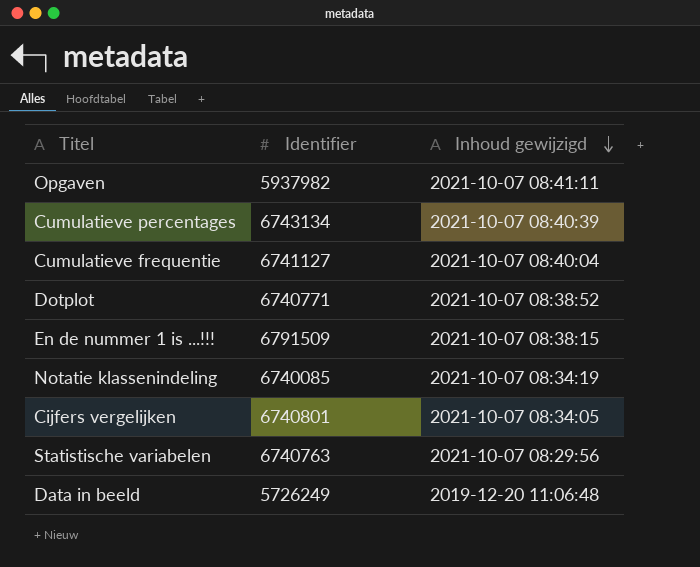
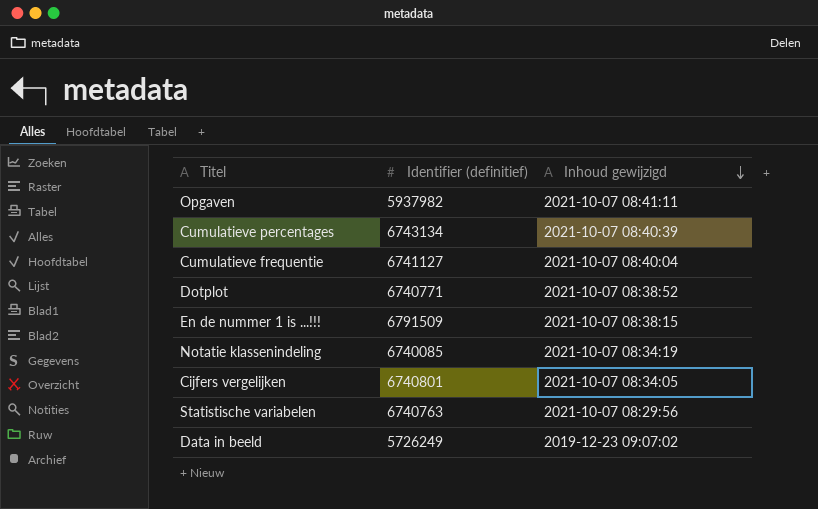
column name: Identifier -> Identifier (definitief)
Data in beeld | Inhoud gewijzigd: 2019-12-20 11:06:48 -> 2019-12-23 09:07:02

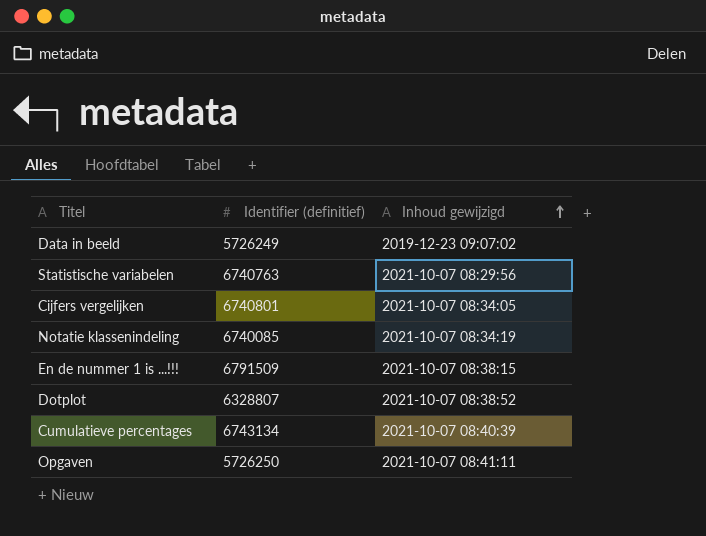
row order: Inhoud gewijzigd descending -> Inhoud gewijzigd ascending
row Cumulatieve frequentie: 6741127 | 2021-10-07 08:40:04 -> none
Dotplot | Identifier (definitief): 6740771 -> 6328807
Opgaven | Identifier (definitief): 5937982 -> 5726250

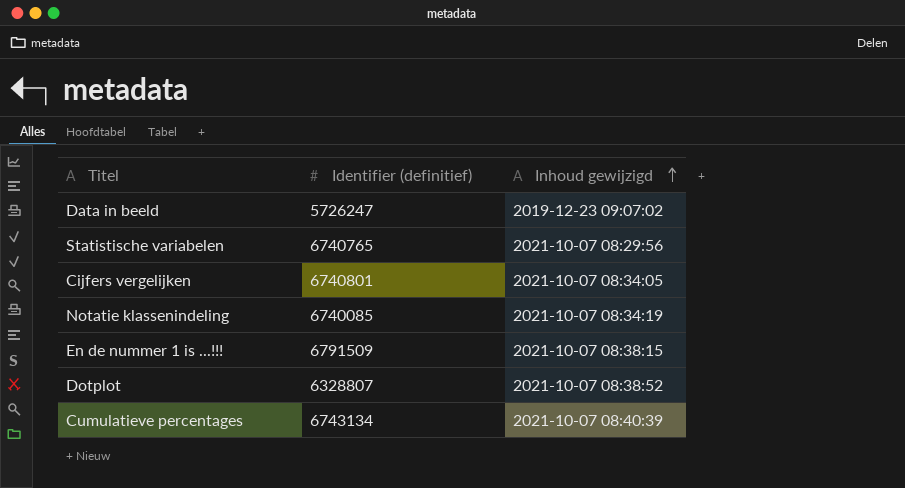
row Opgaven: 5726250 | 2021-10-07 08:41:11 -> none
Data in beeld | Identifier (definitief): 5726249 -> 5726247
Statistische variabelen | Identifier (definitief): 6740763 -> 6740765

